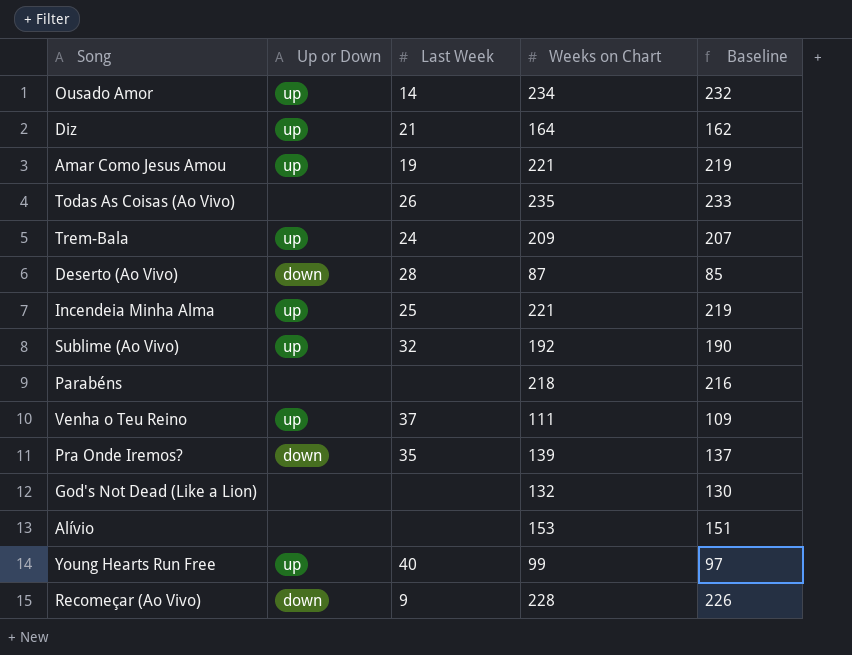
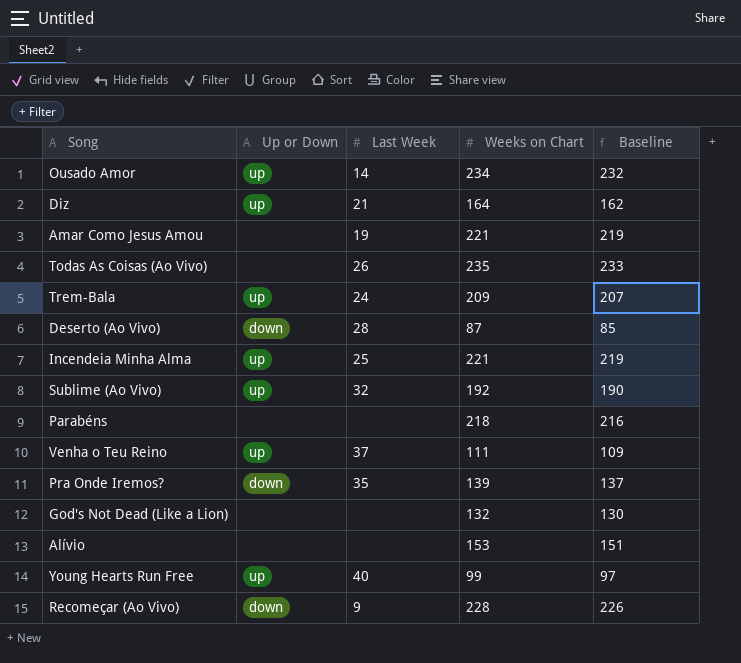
Amar Como Jesus Amou | Up or Down: up -> none

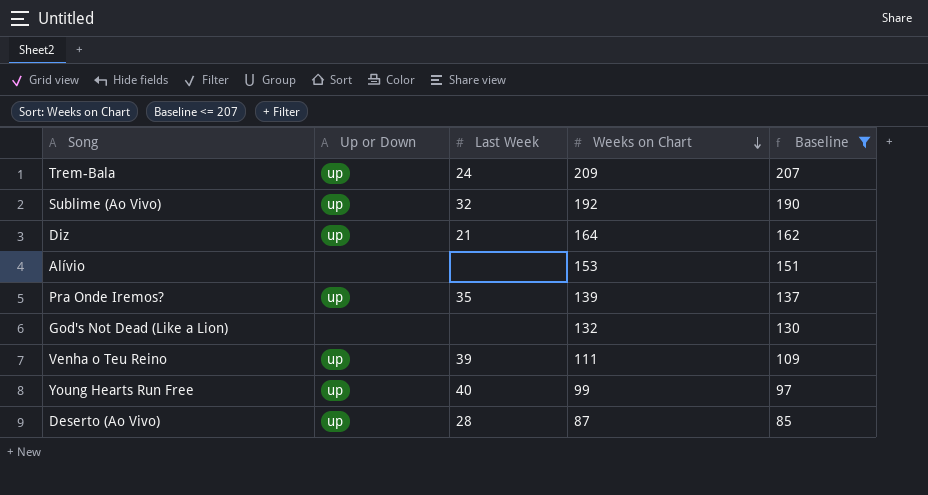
filter: none -> Baseline <= 207
row order: none -> Weeks on Chart descending
Pra Onde Iremos? | Up or Down: down -> up
Venha o Teu Reino | Last Week: 37 -> 39
Deserto (Ao Vivo) | Up or Down: down -> up

